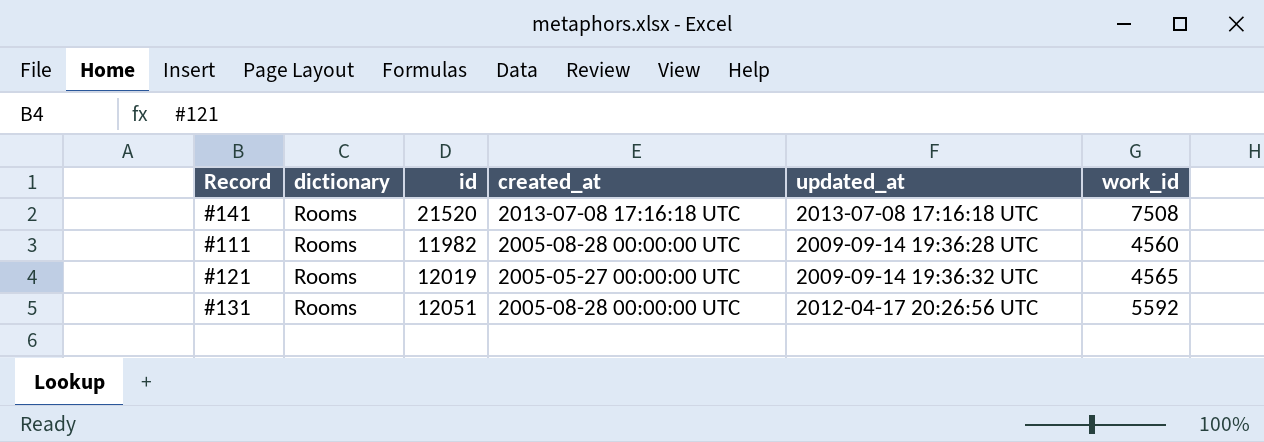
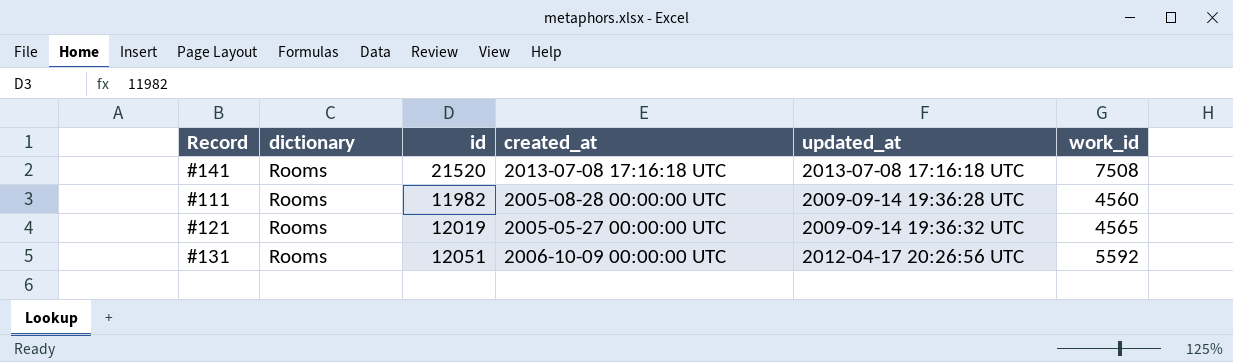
#131 | created_at: 2005-08-28 00:00:00 UTC -> 2006-10-09 00:00:00 UTC

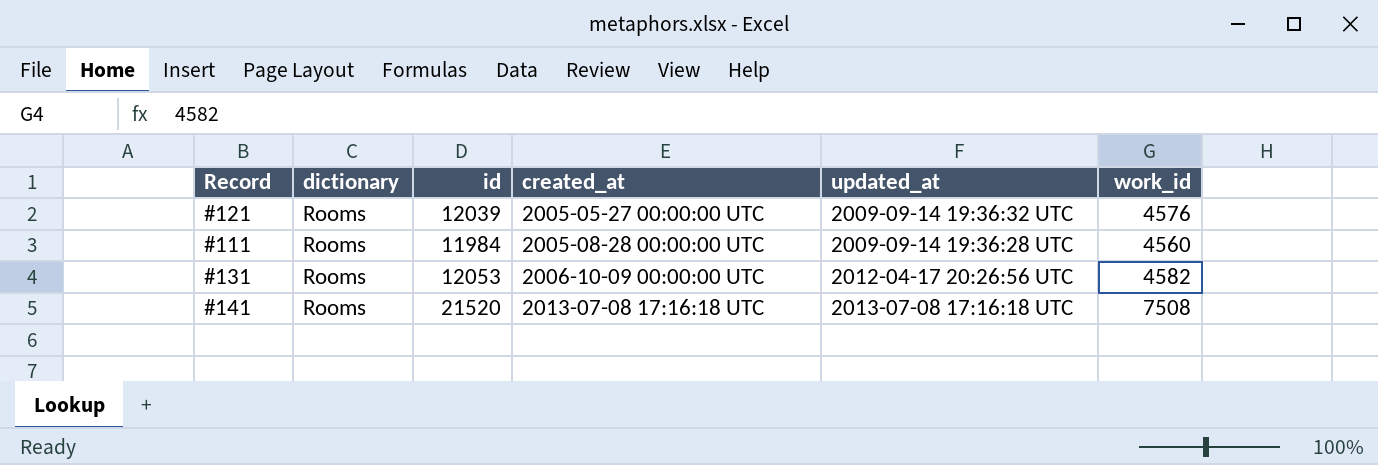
row order: none -> created_at ascending
#121 | id: 12019 -> 12039
#121 | work_id: 4565 -> 4576
#111 | id: 11982 -> 11984
#131 | id: 12051 -> 12053
#131 | work_id: 5592 -> 4582

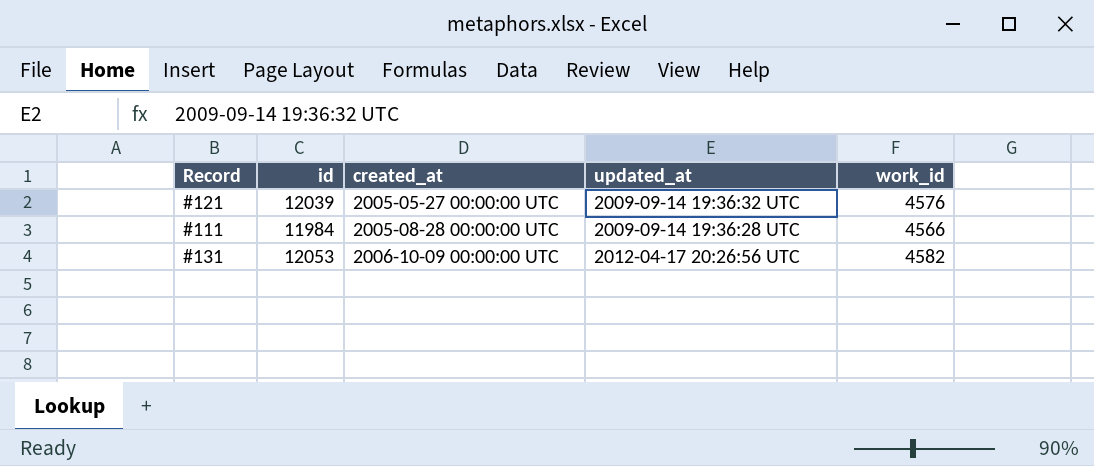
column dictionary | position: 2 -> none
row #141: Rooms | 21520 | 2013-07-08 17:16:18 UTC | 2013-07-08 17:16:18 UTC | 7508 -> none
#111 | work_id: 4560 -> 4566

